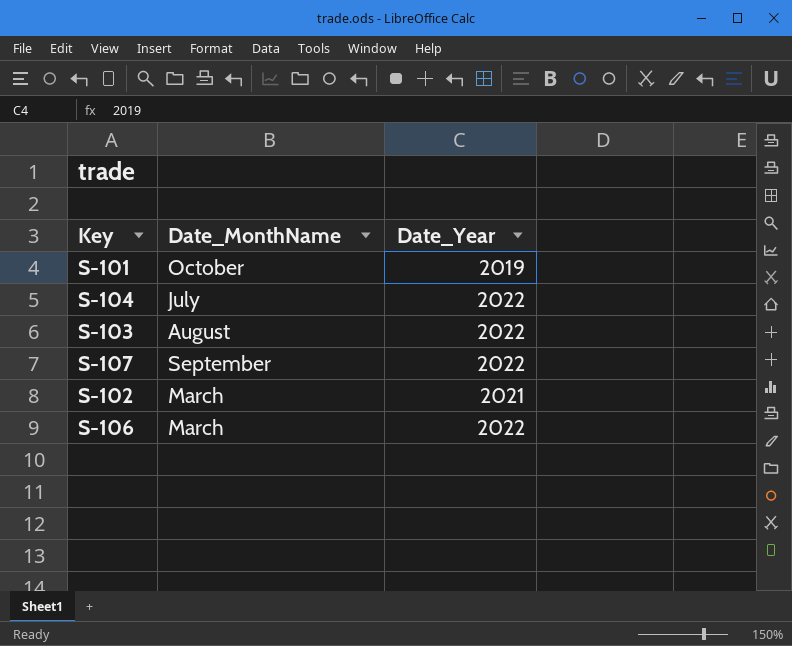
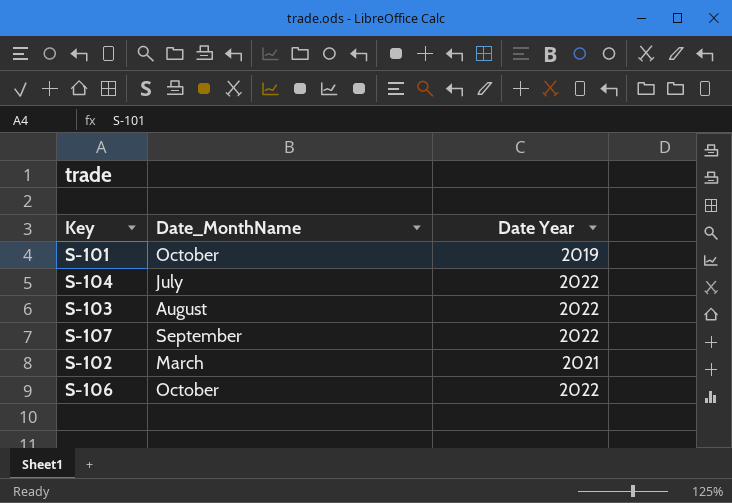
column name: Date_Year -> Date Year
S-106 | Date_MonthName: March -> October

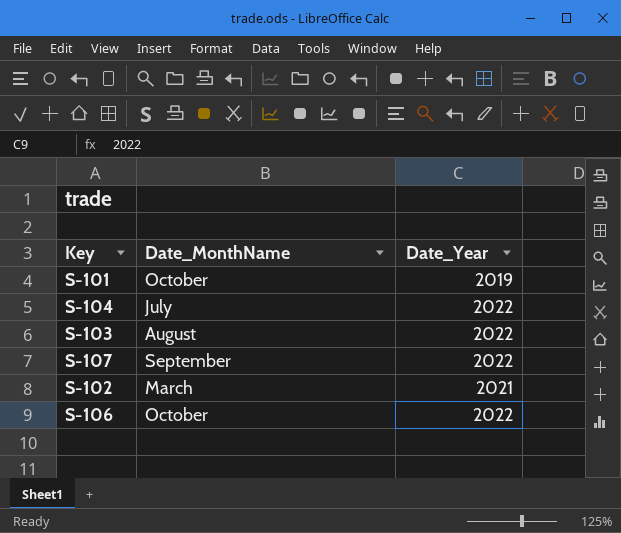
column name: Date Year -> Date_Year

